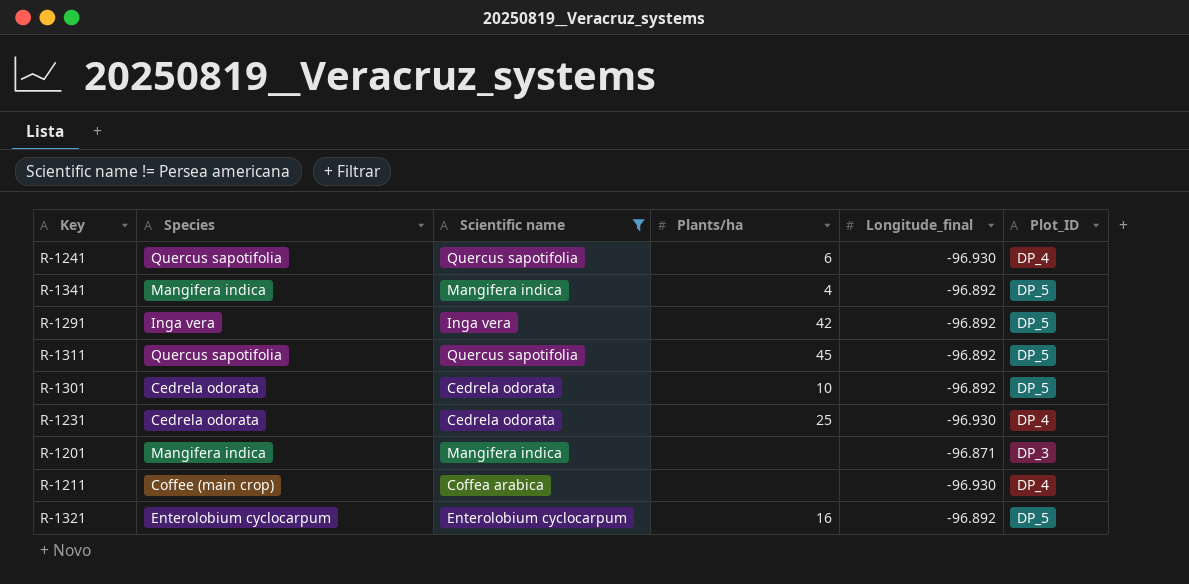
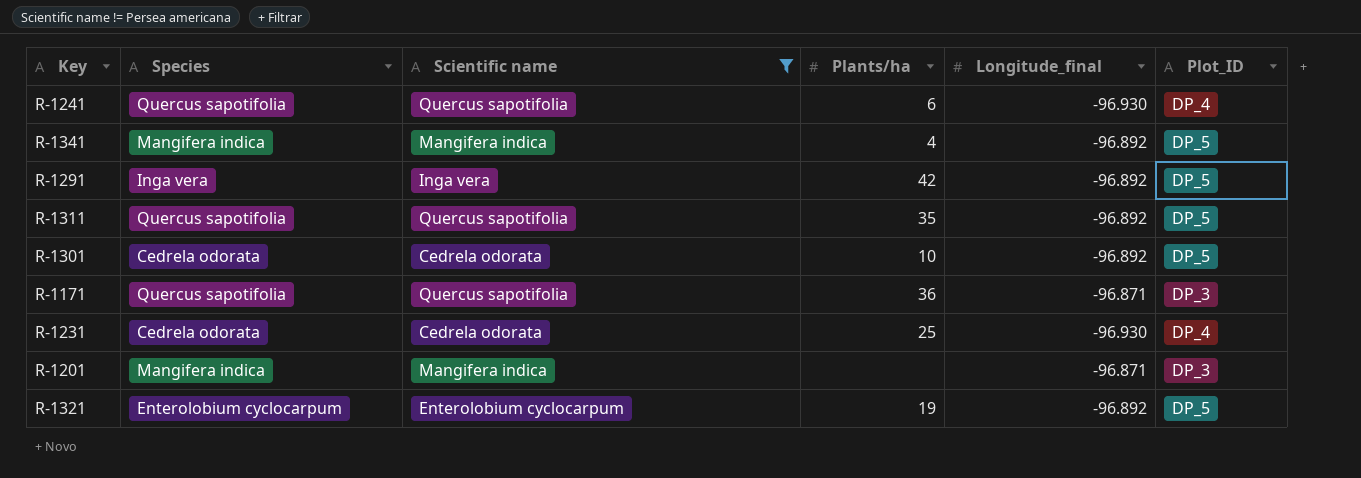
row R-1211: Coffee (main crop) | Coffea arabica | none | -96.930 | DP_4 -> none
R-1311 | Plants/ha: 45 -> 35
row R-1171: none -> Quercus sapotifolia | Quercus sapotifolia | 36 | -96.871 | DP_3
R-1321 | Plants/ha: 16 -> 19

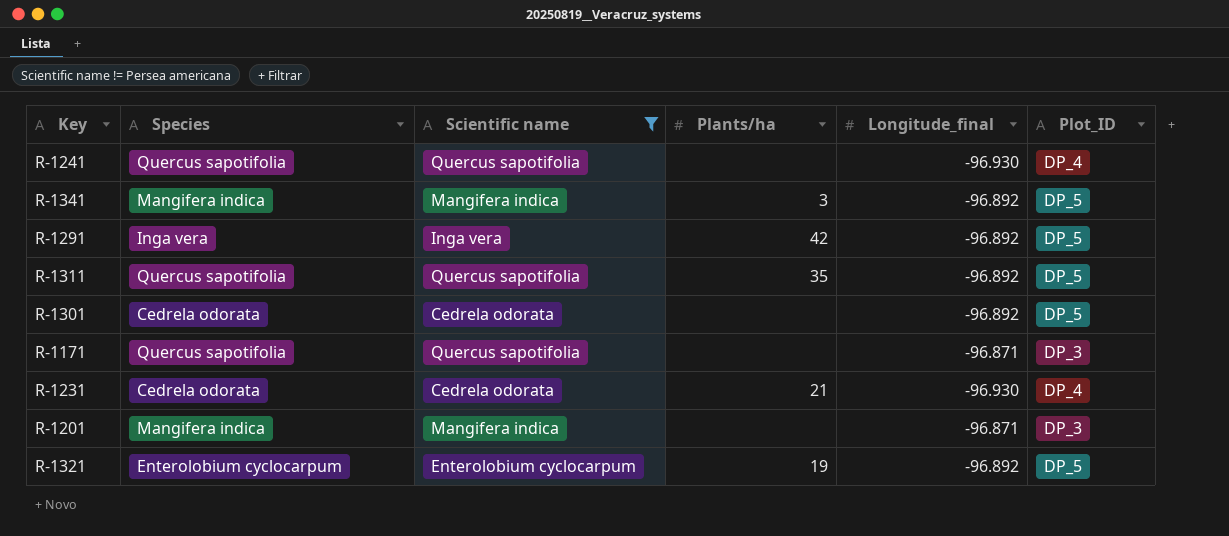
R-1241 | Plants/ha: 6 -> none
R-1341 | Plants/ha: 4 -> 3
R-1301 | Plants/ha: 10 -> none
R-1171 | Plants/ha: 36 -> none
R-1231 | Plants/ha: 25 -> 21

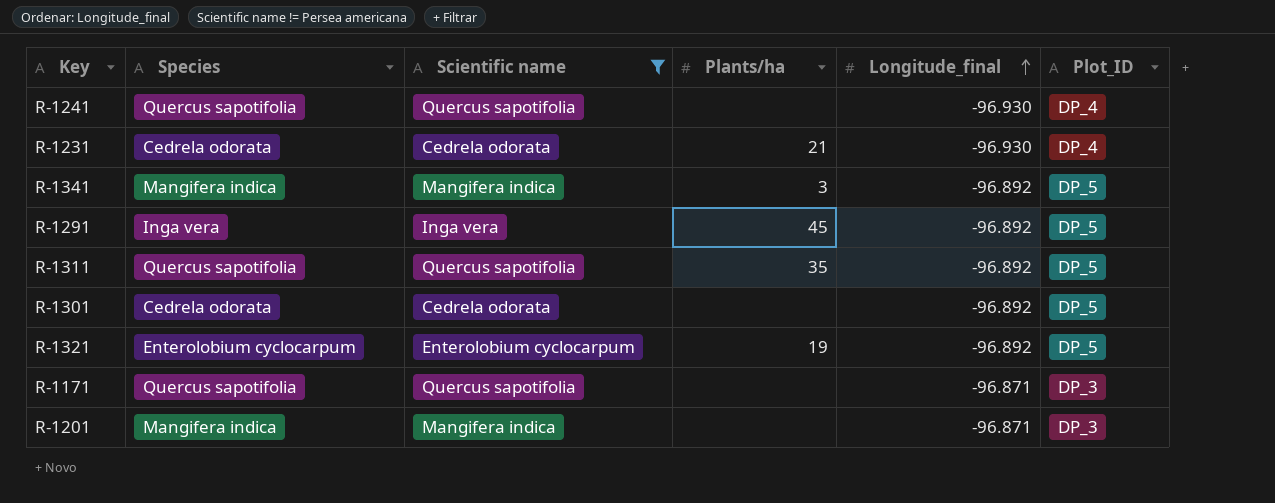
row order: none -> Longitude_final ascending
R-1291 | Plants/ha: 42 -> 45

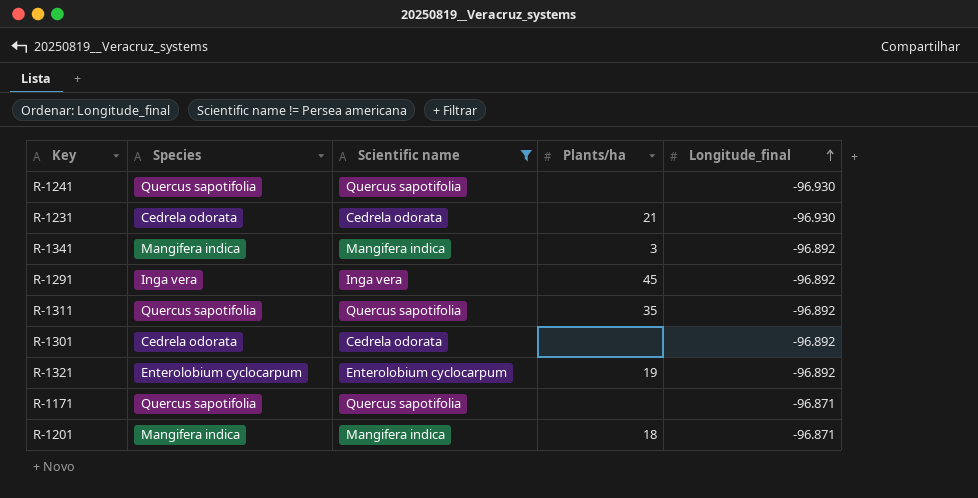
column Plot_ID | position: 6 -> none
R-1201 | Plants/ha: none -> 18

